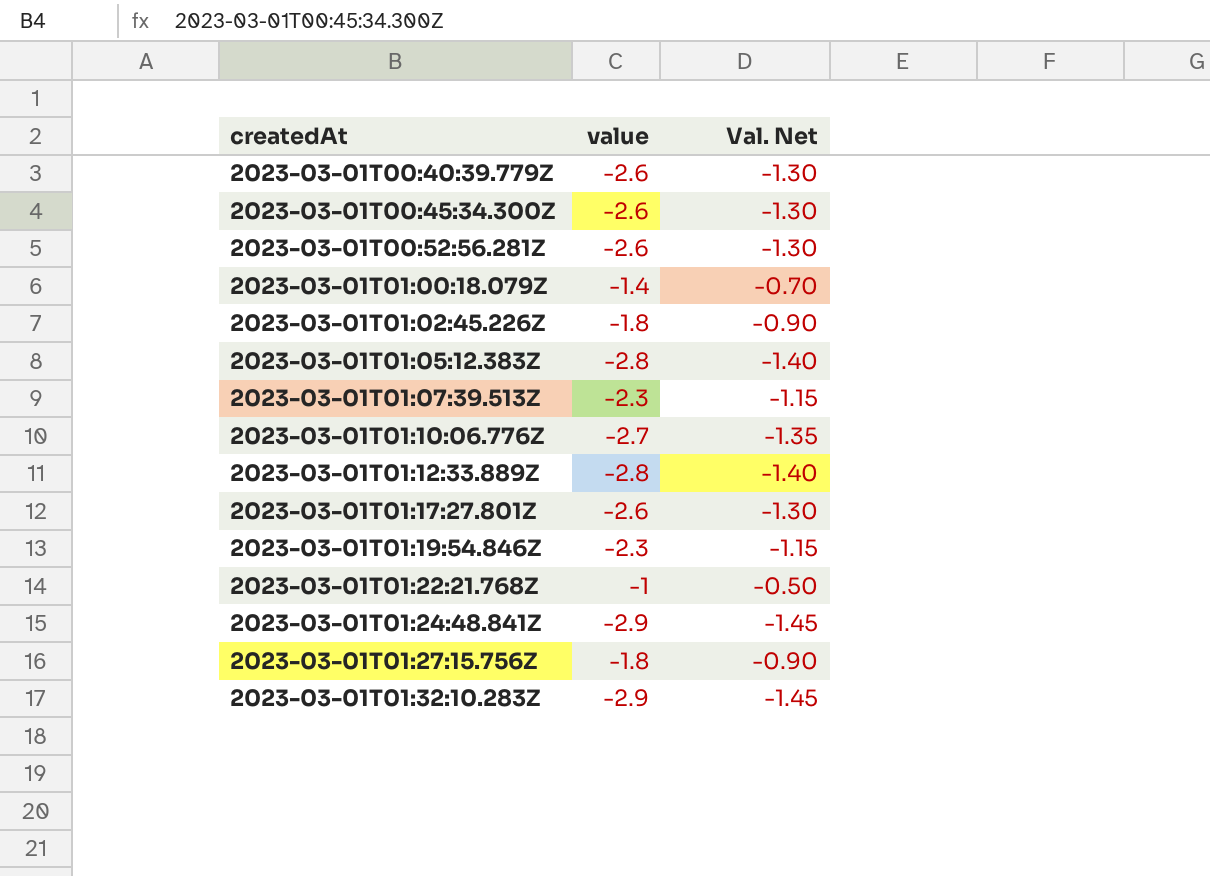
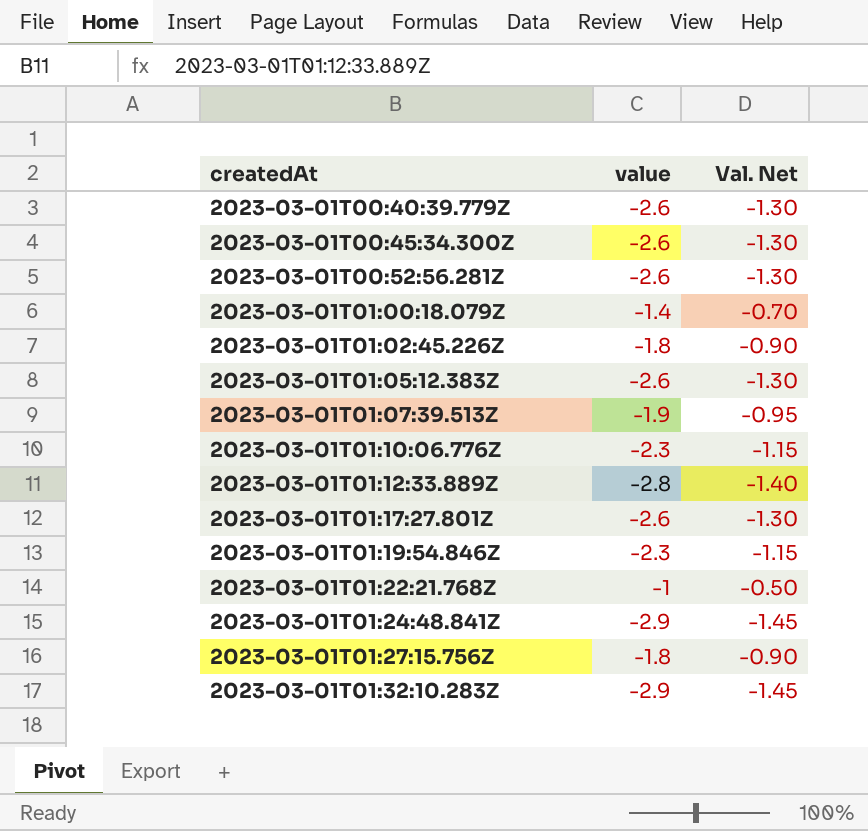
2023-03-01T01:05:12.383Z | value: -2.8 -> -2.6
2023-03-01T01:05:12.383Z | Val. Net: -1.40 -> -1.30
2023-03-01T01:07:39.513Z | value: -2.3 -> -1.9
2023-03-01T01:07:39.513Z | Val. Net: -1.15 -> -0.95
2023-03-01T01:10:06.776Z | value: -2.7 -> -2.3
2023-03-01T01:10:06.776Z | Val. Net: -1.35 -> -1.15

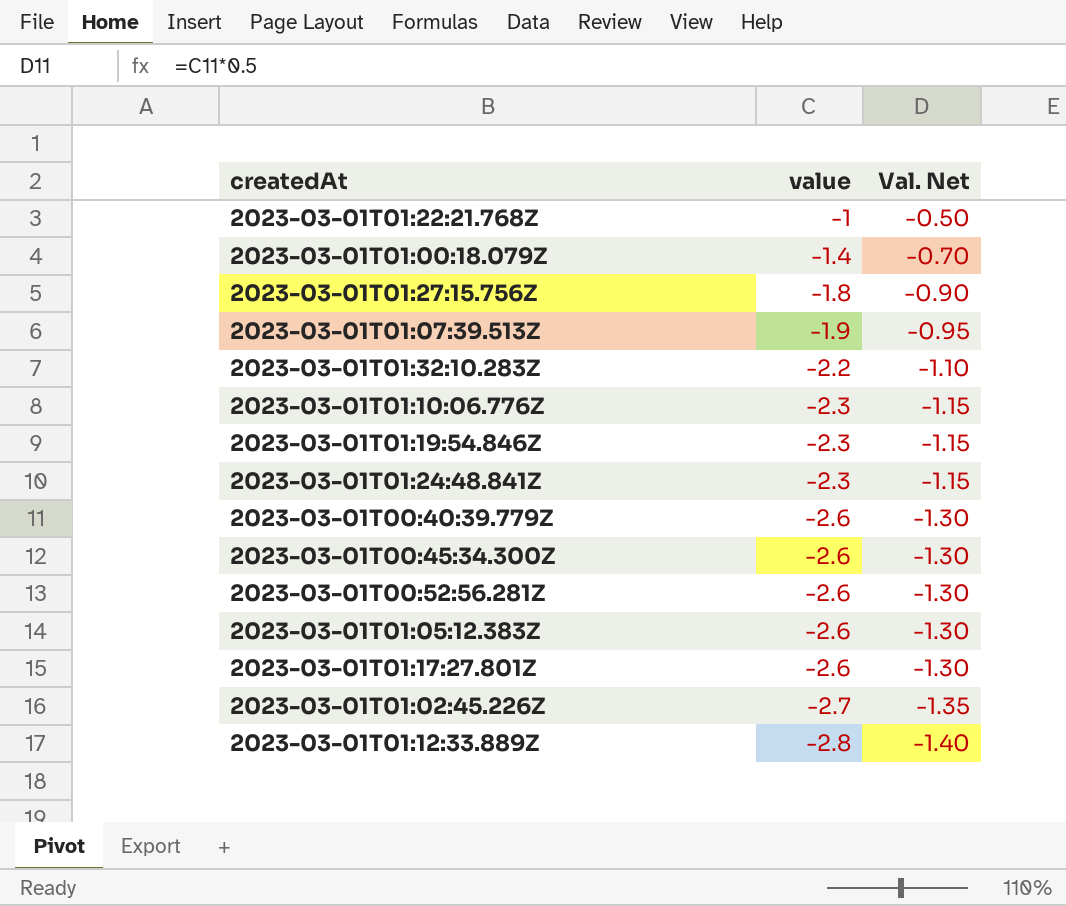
row order: createdAt ascending -> value descending
2023-03-01T01:32:10.283Z | value: -2.9 -> -2.2
2023-03-01T01:32:10.283Z | Val. Net: -1.45 -> -1.10
2023-03-01T01:24:48.841Z | value: -2.9 -> -2.3
2023-03-01T01:24:48.841Z | Val. Net: -1.45 -> -1.15
2023-03-01T01:02:45.226Z | value: -1.8 -> -2.7
2023-03-01T01:02:45.226Z | Val. Net: -0.90 -> -1.35

